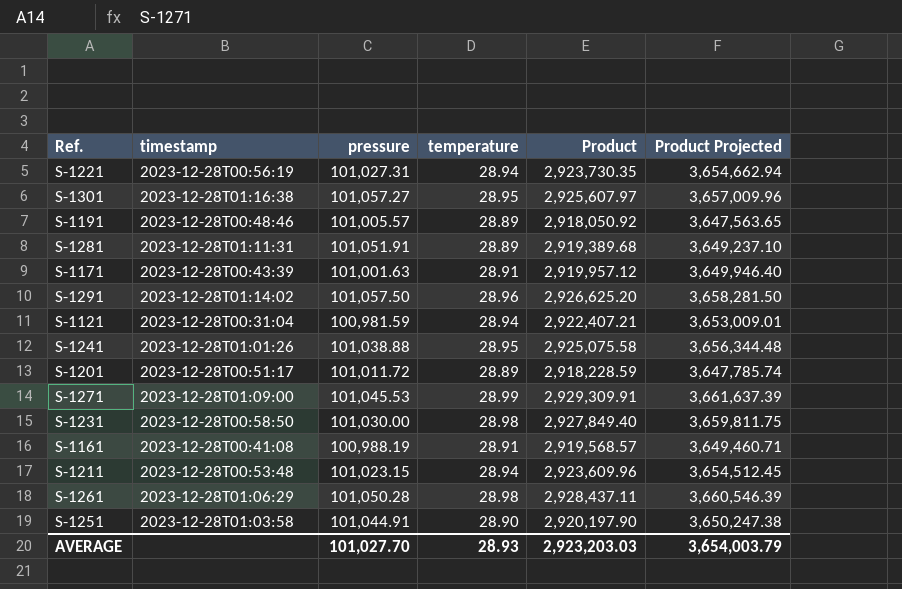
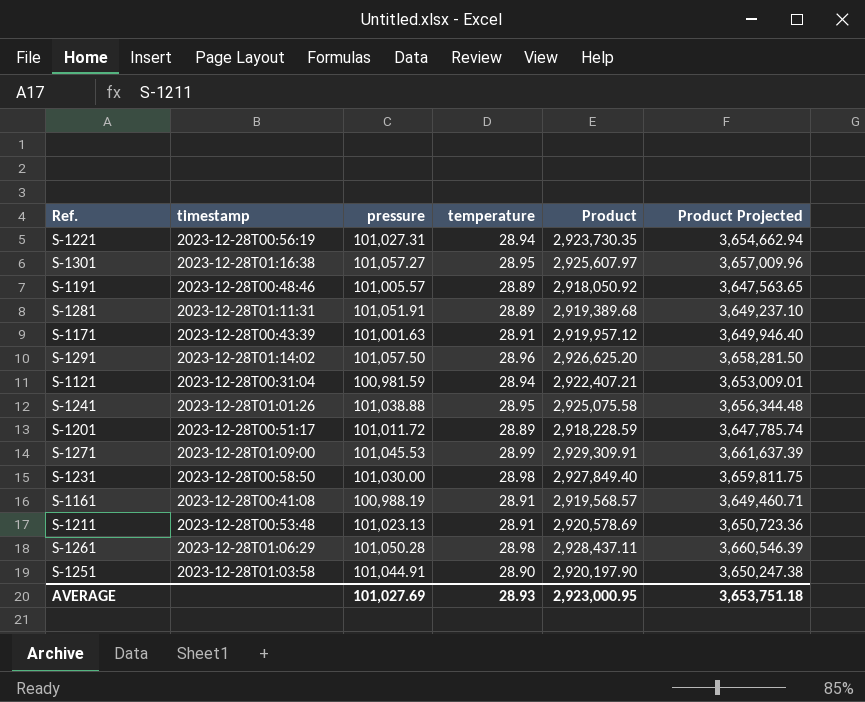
S-1211 | pressure: 101,023.15 -> 101,023.13
S-1211 | temperature: 28.94 -> 28.91
S-1211 | Product: 2,923,609.96 -> 2,920,578.69
S-1211 | Product Projected: 3,654,512.45 -> 3,650,723.36
AVERAGE | pressure: 101,027.70 -> 101,027.69
AVERAGE | Product: 2,923,203.03 -> 2,923,000.95
AVERAGE | Product Projected: 3,654,003.79 -> 3,653,751.18

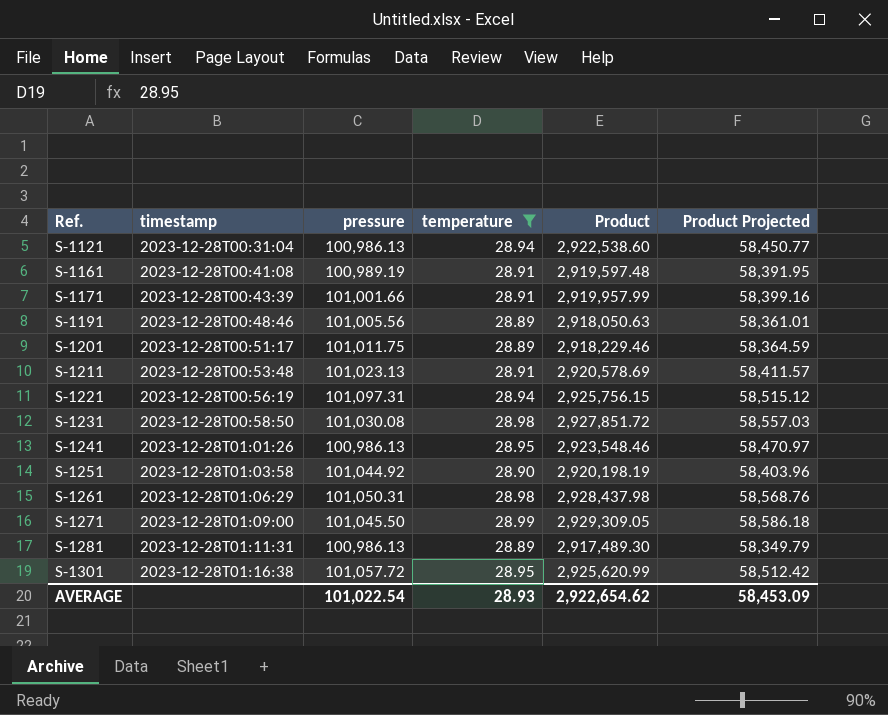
filter: none -> temperature != 28.96
row order: none -> Ref. ascending
column Product Projected | formula: [Product] * 1.25 -> [Product] * 0.02
S-1121 | pressure: 100,981.59 -> 100,986.13
S-1121 | Product: 2,922,407.21 -> 2,922,538.60
S-1161 | pressure: 100,988.19 -> 100,989.19
S-1161 | Product: 2,919,568.57 -> 2,919,597.48
S-1171 | pressure: 101,001.63 -> 101,001.66
S-1171 | Product: 2,919,957.12 -> 2,919,957.99
S-1191 | pressure: 101,005.57 -> 101,005.56
S-1191 | Product: 2,918,050.92 -> 2,918,050.63
S-1201 | pressure: 101,011.72 -> 101,011.75
S-1201 | Product: 2,918,228.59 -> 2,918,229.46
S-1221 | pressure: 101,027.31 -> 101,097.31
S-1221 | Product: 2,923,730.35 -> 2,925,756.15
S-1231 | pressure: 101,030.00 -> 101,030.08
S-1231 | Product: 2,927,849.40 -> 2,927,851.72
S-1241 | pressure: 101,038.88 -> 100,986.13
S-1241 | Product: 2,925,075.58 -> 2,923,548.46
S-1251 | pressure: 101,044.91 -> 101,044.92
S-1251 | Product: 2,920,197.90 -> 2,920,198.19
S-1261 | pressure: 101,050.28 -> 101,050.31
S-1261 | Product: 2,928,437.11 -> 2,928,437.98
S-1271 | pressure: 101,045.53 -> 101,045.50
S-1271 | Product: 2,929,309.91 -> 2,929,309.05
S-1281 | pressure: 101,051.91 -> 100,986.13
S-1281 | Product: 2,919,389.68 -> 2,917,489.30
S-1301 | pressure: 101,057.27 -> 101,057.72
S-1301 | Product: 2,925,607.97 -> 2,925,620.99
AVERAGE | pressure: 101,027.69 -> 101,022.54
AVERAGE | Product: 2,923,000.95 -> 2,922,654.62
AVERAGE | Product Projected: 3,653,751.18 -> 58,453.09

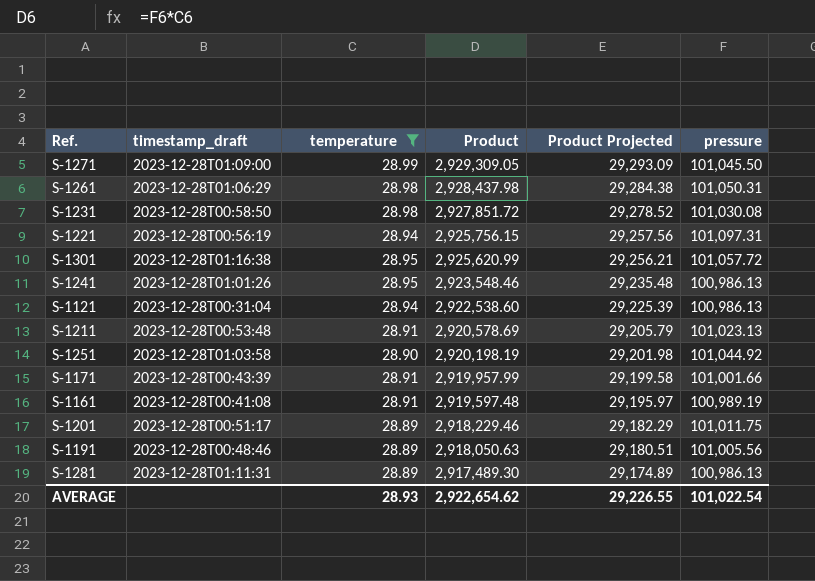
row order: Ref. ascending -> Product descending
column name: timestamp -> timestamp_draft
column Product Projected | formula: [Product] * 0.02 -> [Product] * 0.01
column pressure | position: 3 -> 6
AVERAGE | Product Projected: 58,453.09 -> 29,226.55

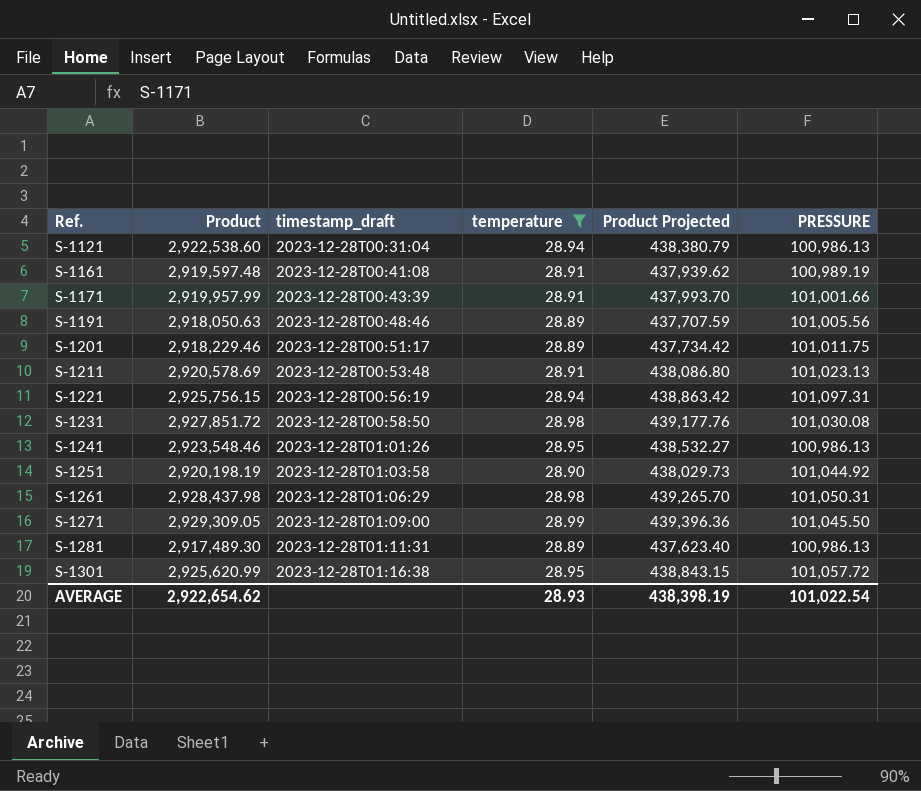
row order: Product descending -> Ref. ascending
column Product | position: 4 -> 2
column Product Projected | formula: [Product] * 0.01 -> [Product] * 0.15
column name: pressure -> PRESSURE
AVERAGE | Product Projected: 29,226.55 -> 438,398.19

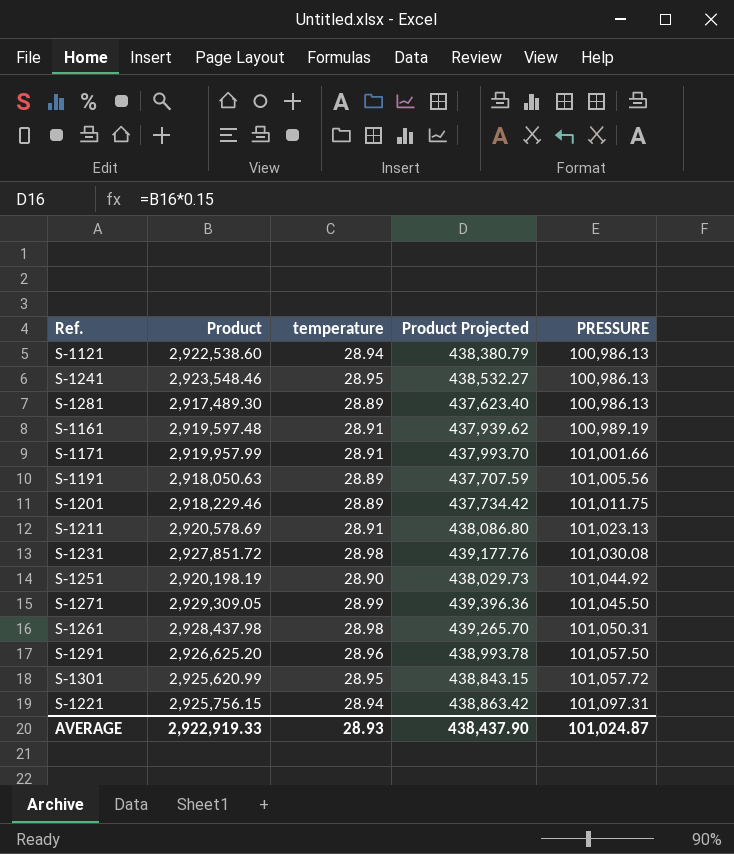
filter: temperature != 28.96 -> none
row order: Ref. ascending -> PRESSURE ascending
column timestamp_draft | position: 3 -> none
AVERAGE | Product: 2,922,654.62 -> 2,922,919.33
AVERAGE | Product Projected: 438,398.19 -> 438,437.90
AVERAGE | PRESSURE: 101,022.54 -> 101,024.87

